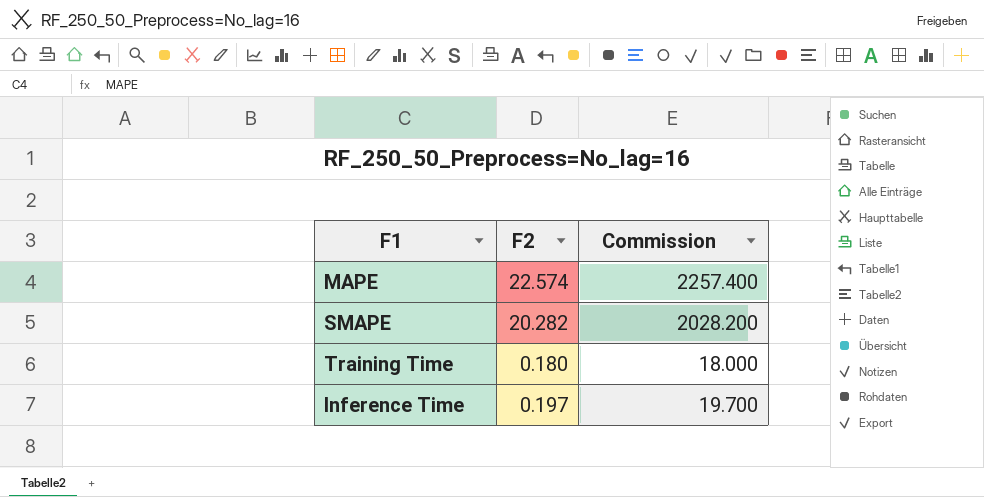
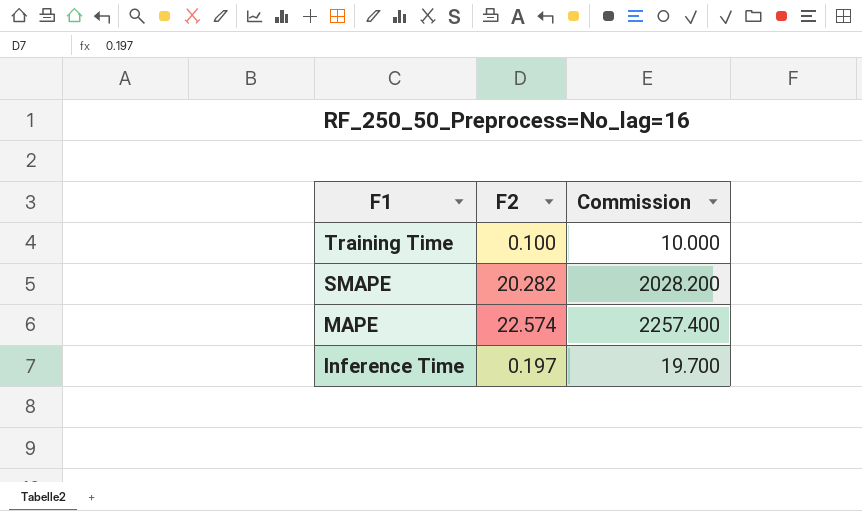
row order: none -> F1 descending
Training Time | F2: 0.180 -> 0.100
Training Time | Commission: 18.000 -> 10.000

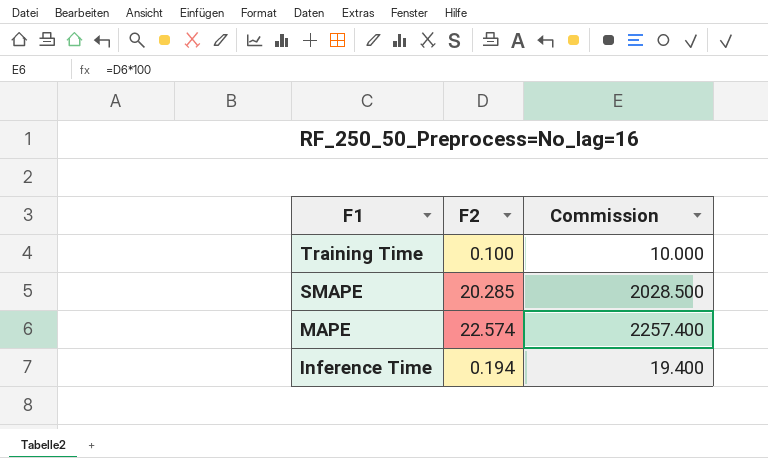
SMAPE | F2: 20.282 -> 20.285
SMAPE | Commission: 2028.200 -> 2028.500
Inference Time | F2: 0.197 -> 0.194
Inference Time | Commission: 19.700 -> 19.400

